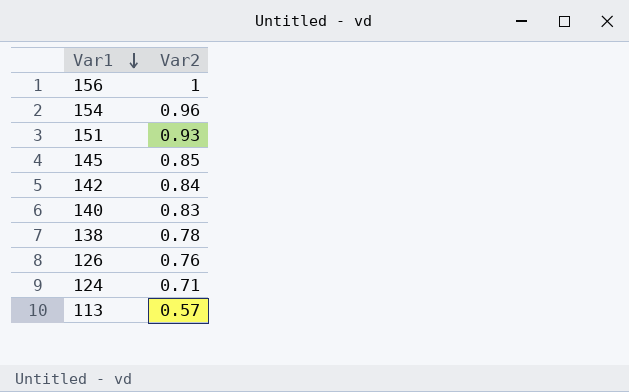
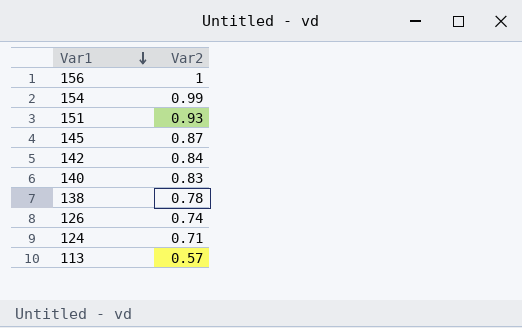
154 | Var2: 0.96 -> 0.99
145 | Var2: 0.85 -> 0.87
126 | Var2: 0.76 -> 0.74

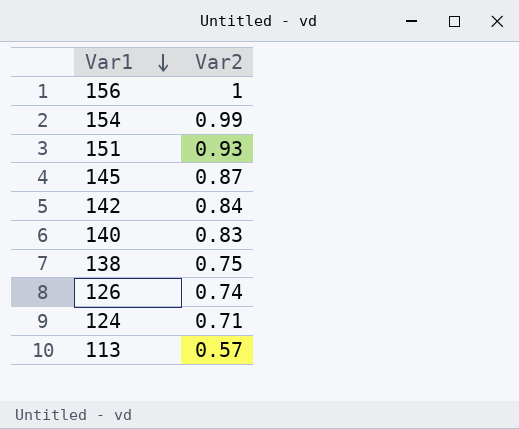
138 | Var2: 0.78 -> 0.75

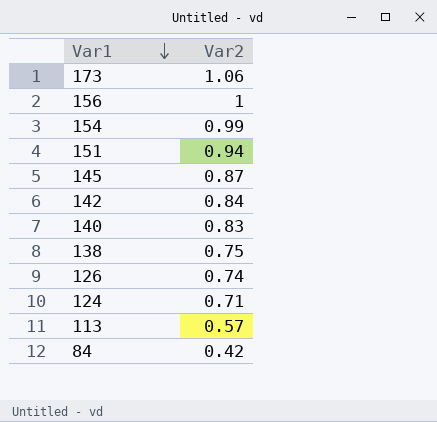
row 173: none -> 1.06
151 | Var2: 0.93 -> 0.94
row 84: none -> 0.42

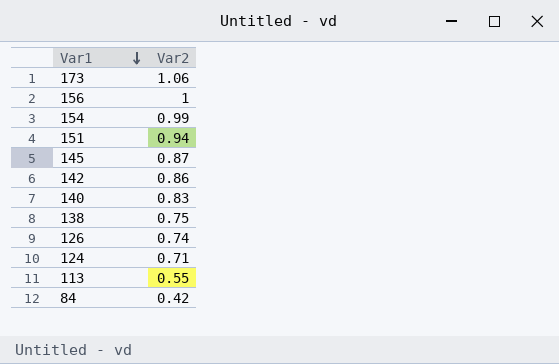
142 | Var2: 0.84 -> 0.86
113 | Var2: 0.57 -> 0.55

